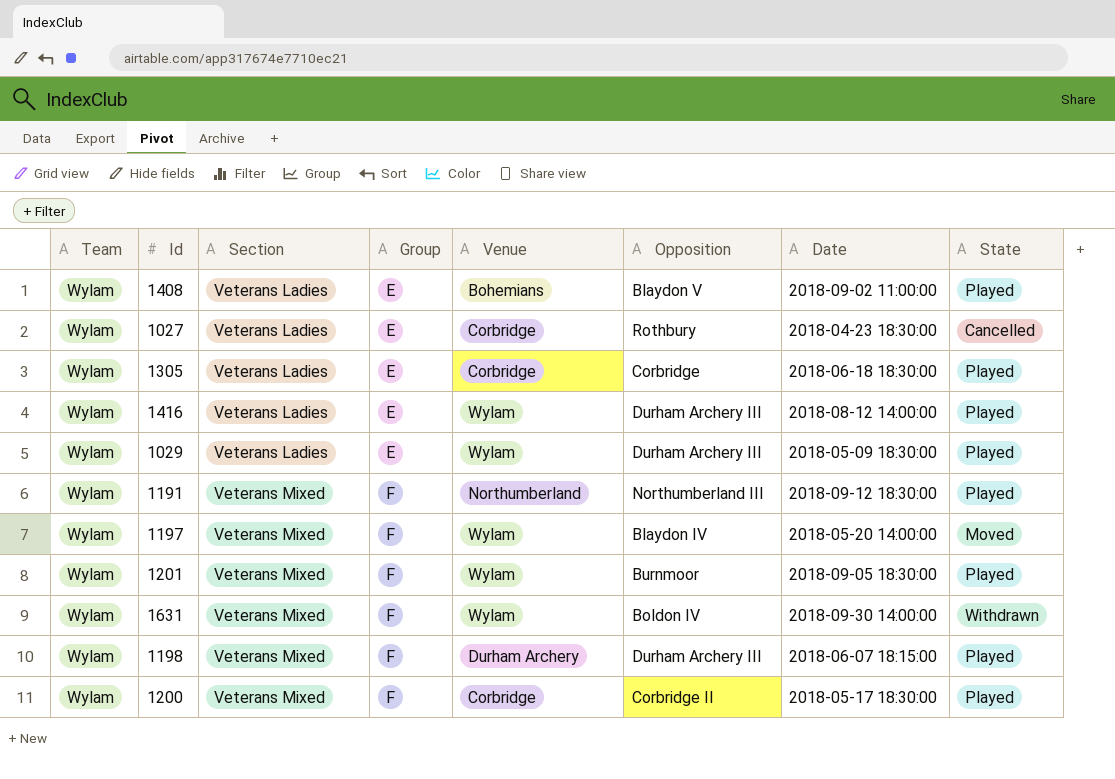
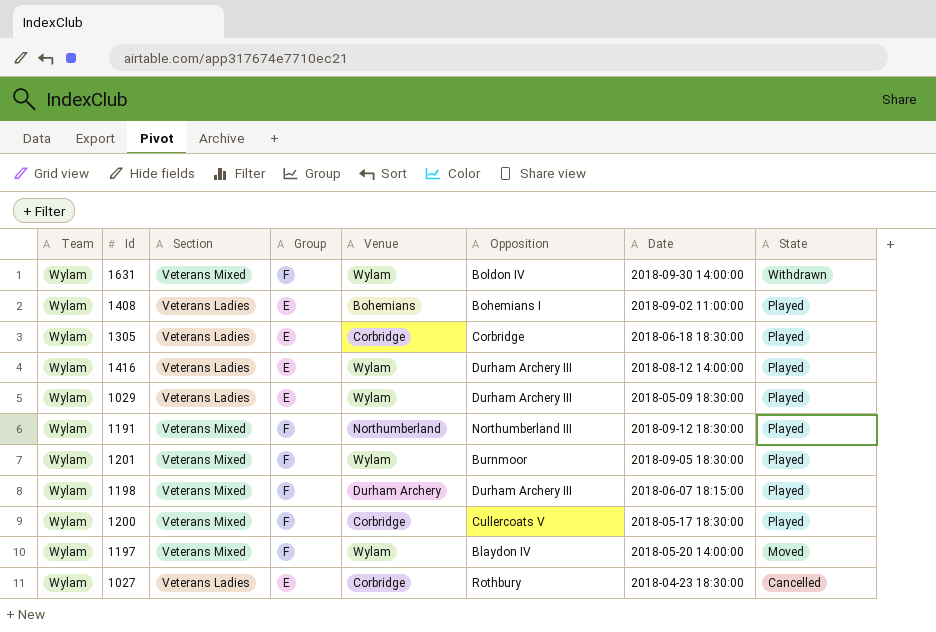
row order: Section ascending -> State descending
1408 | Opposition: Blaydon V -> Bohemians I
1200 | Opposition: Corbridge II -> Cullercoats V

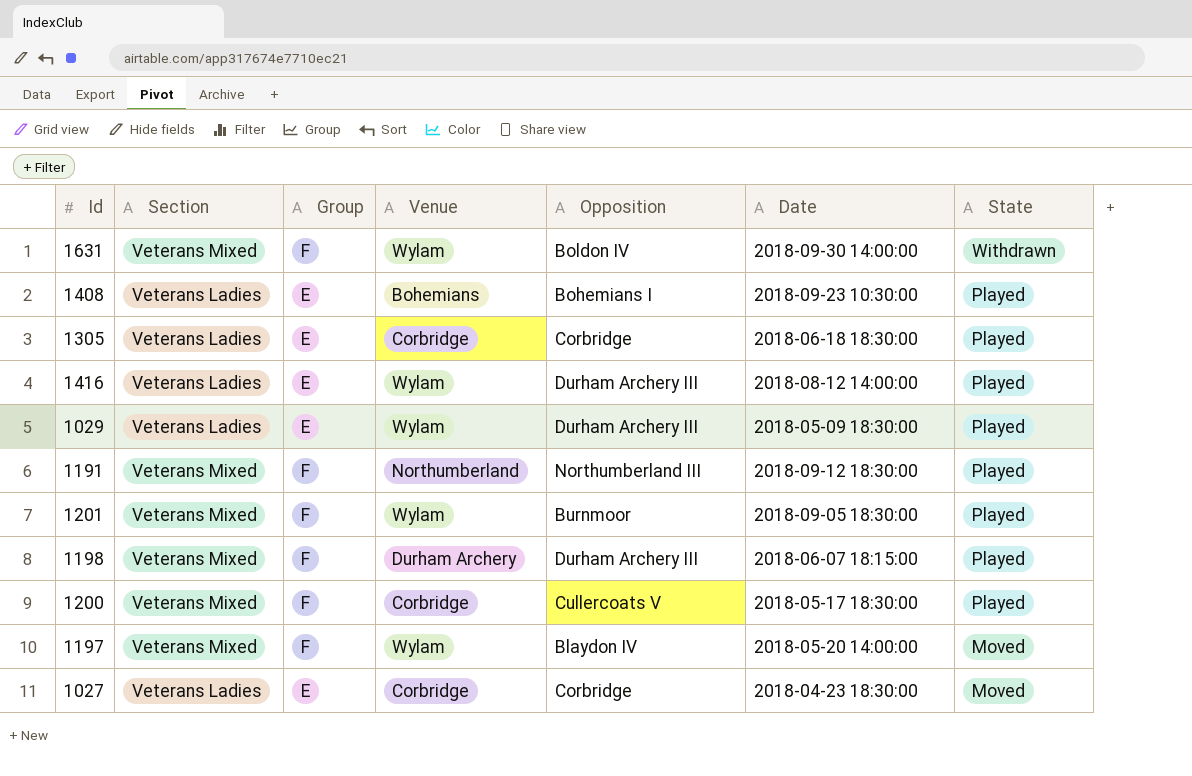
column Team | position: 1 -> none
1408 | Date: 2018-09-02 11:00:00 -> 2018-09-23 10:30:00
1027 | Opposition: Rothbury -> Corbridge
1027 | State: Cancelled -> Moved

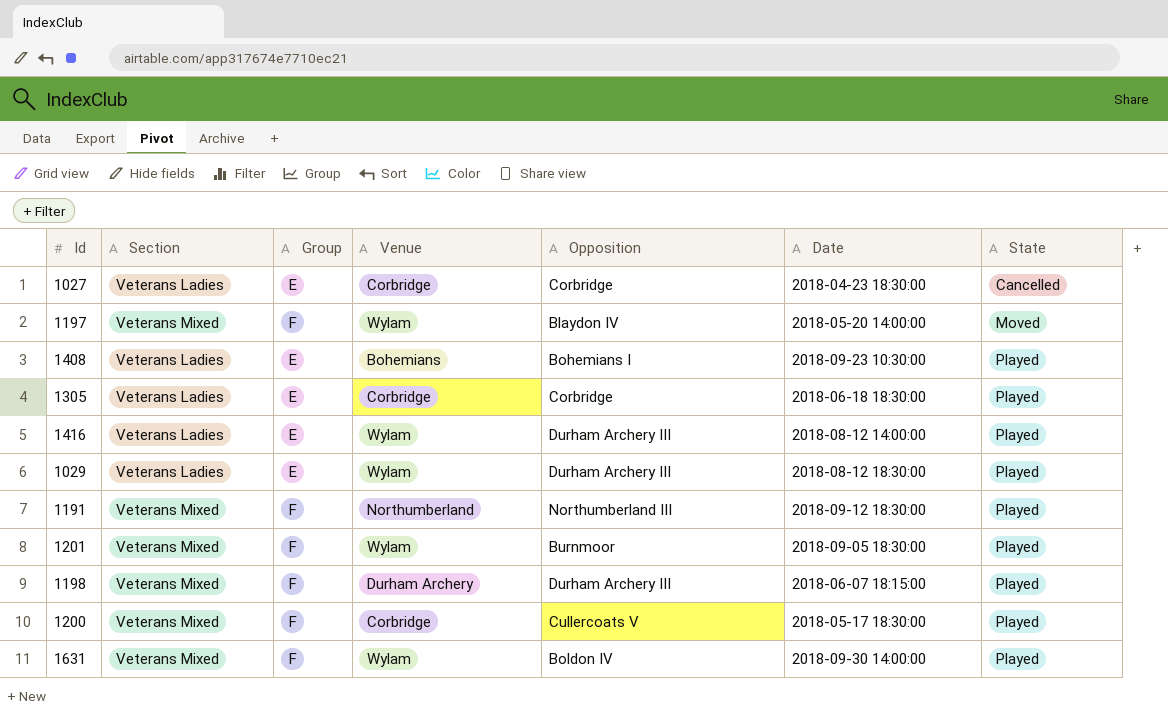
row order: State descending -> State ascending
1027 | State: Moved -> Cancelled
1029 | Date: 2018-05-09 18:30:00 -> 2018-08-12 18:30:00
1631 | State: Withdrawn -> Played

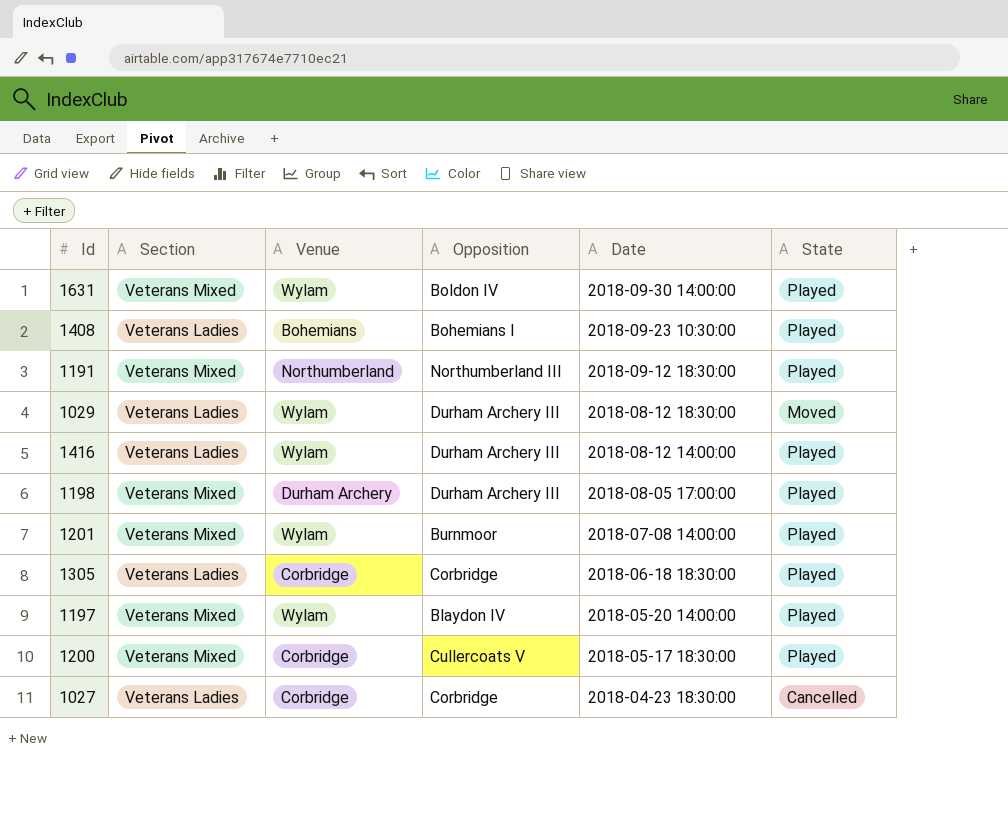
row order: State ascending -> Date descending
column Group | position: 3 -> none
1029 | State: Played -> Moved
1198 | Date: 2018-06-07 18:15:00 -> 2018-08-05 17:00:00
1201 | Date: 2018-09-05 18:30:00 -> 2018-07-08 14:00:00
1197 | State: Moved -> Played

